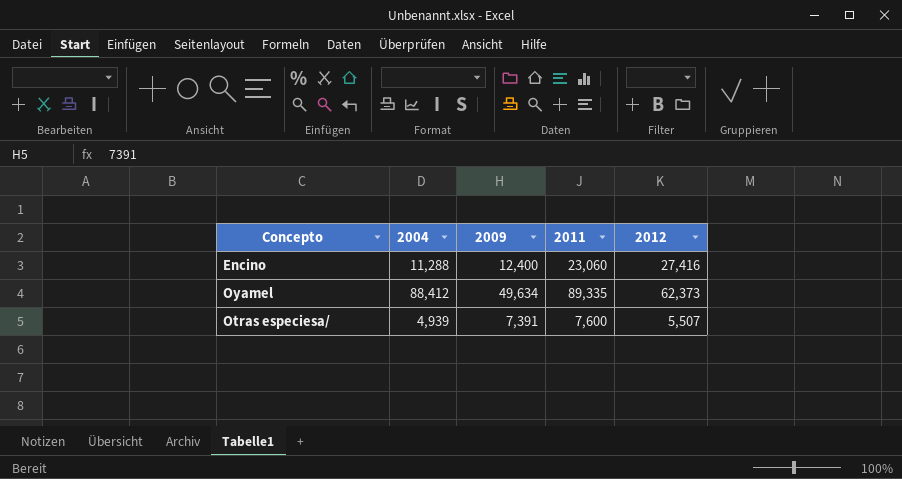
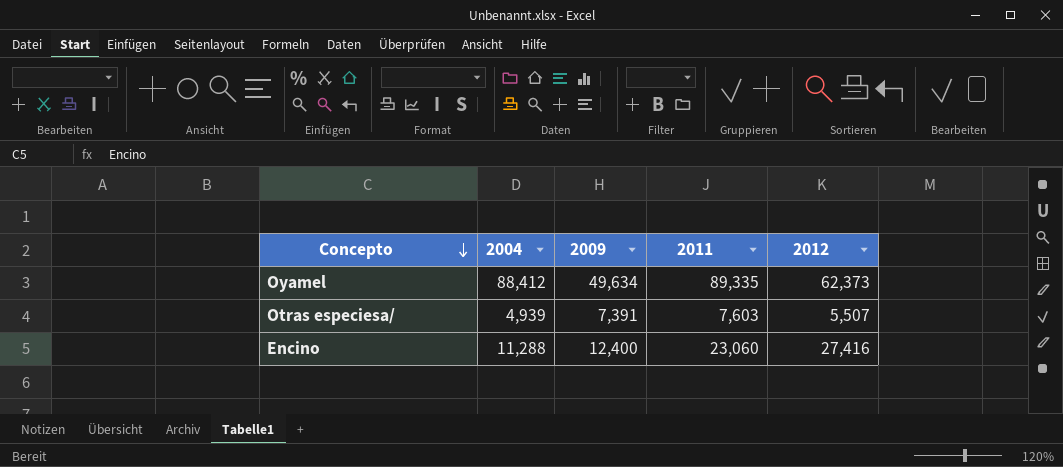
row order: none -> Concepto descending
Otras especiesa/ | 2011: 7,600 -> 7,603

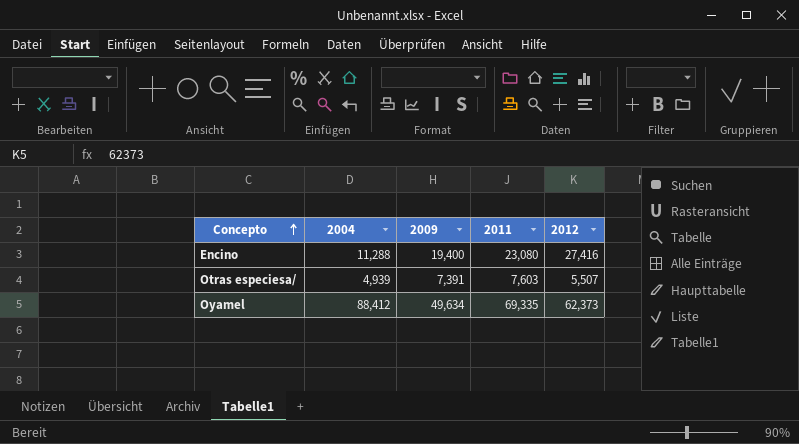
row order: Concepto descending -> Concepto ascending
Encino | 2009: 12,400 -> 19,400
Encino | 2011: 23,060 -> 23,080
Oyamel | 2011: 89,335 -> 69,335

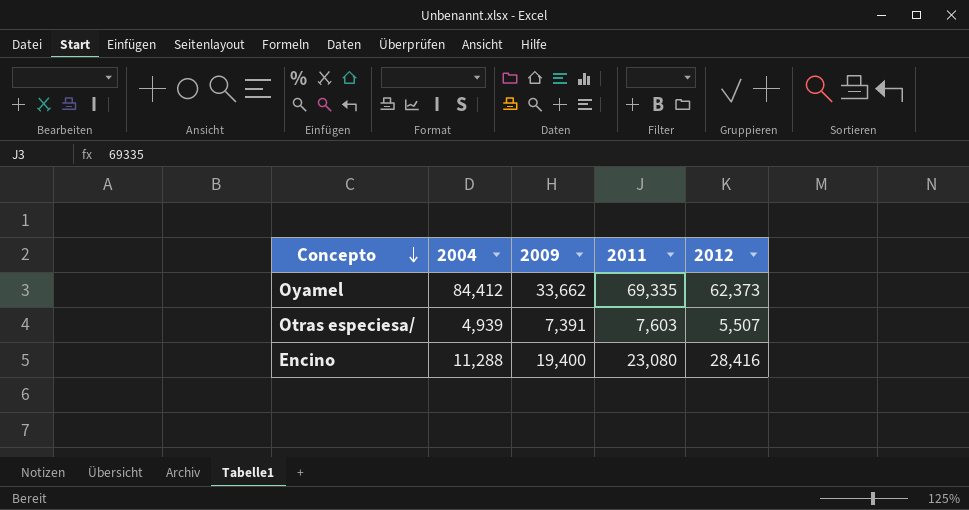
row order: Concepto ascending -> Concepto descending
Oyamel | 2004: 88,412 -> 84,412
Oyamel | 2009: 49,634 -> 33,662
Encino | 2012: 27,416 -> 28,416

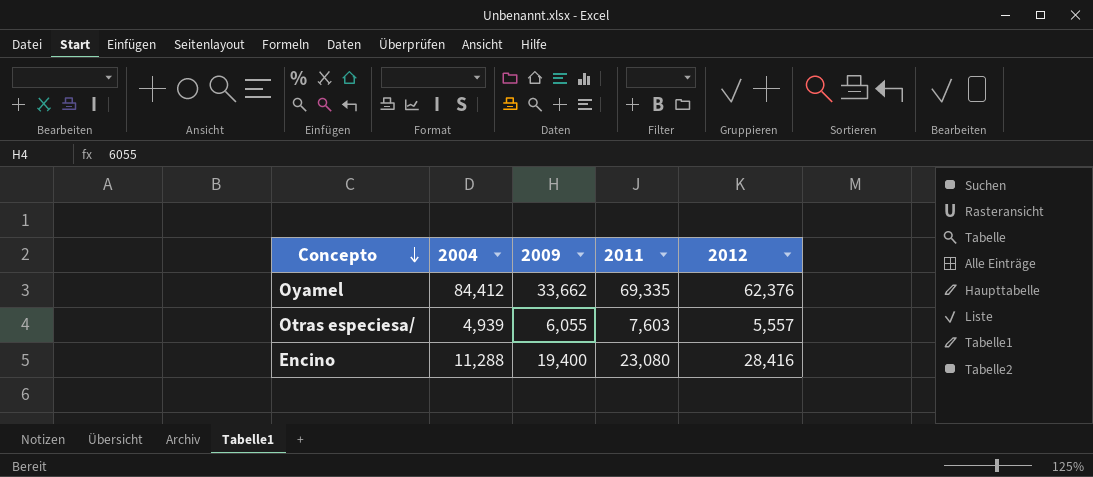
Oyamel | 2012: 62,373 -> 62,376
Otras especiesa/ | 2009: 7,391 -> 6,055
Otras especiesa/ | 2012: 5,507 -> 5,557

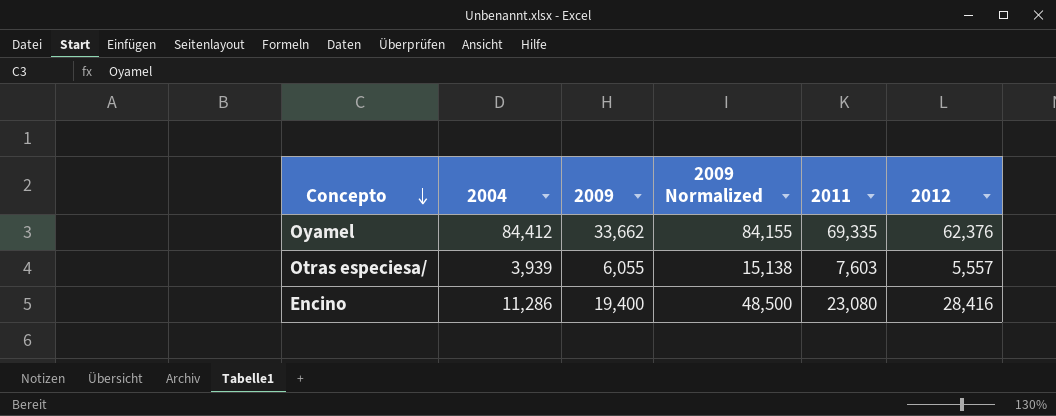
column 2009 Normalized | formula: none -> [2009] * 2.5
Otras especiesa/ | 2004: 4,939 -> 3,939
Encino | 2004: 11,288 -> 11,286

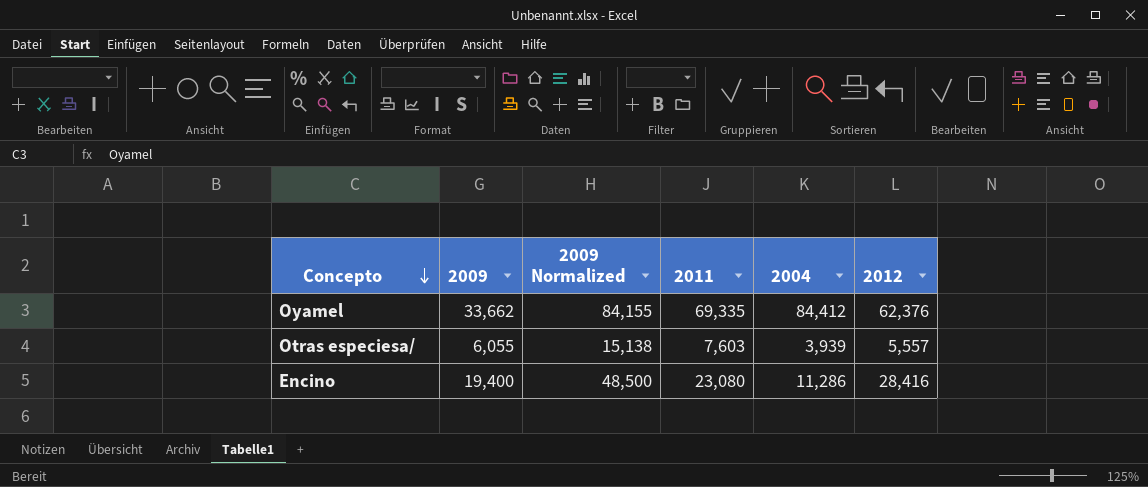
column 2004 | position: 2 -> 5

